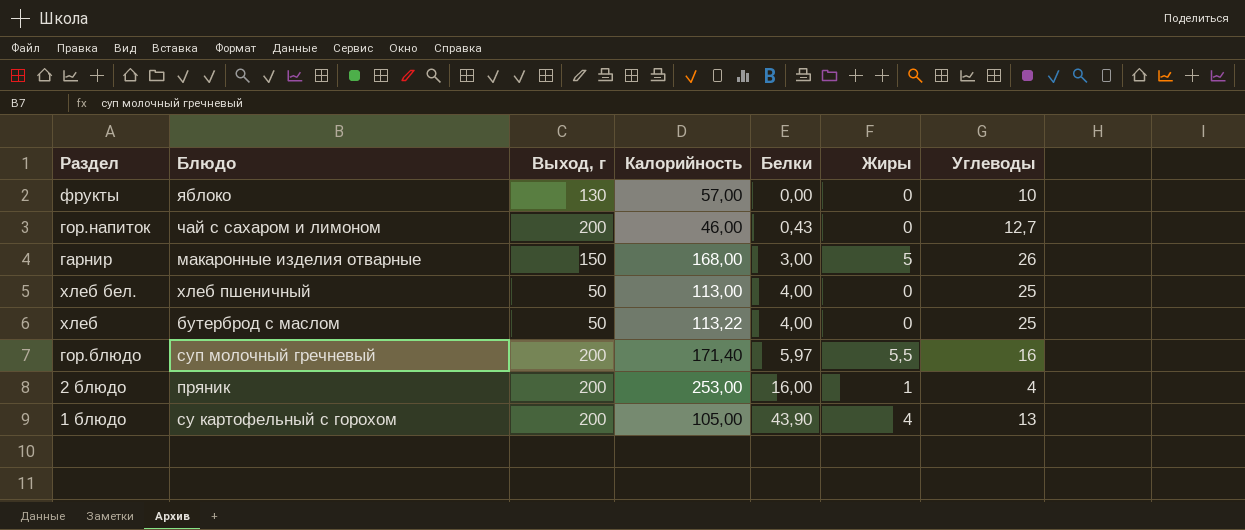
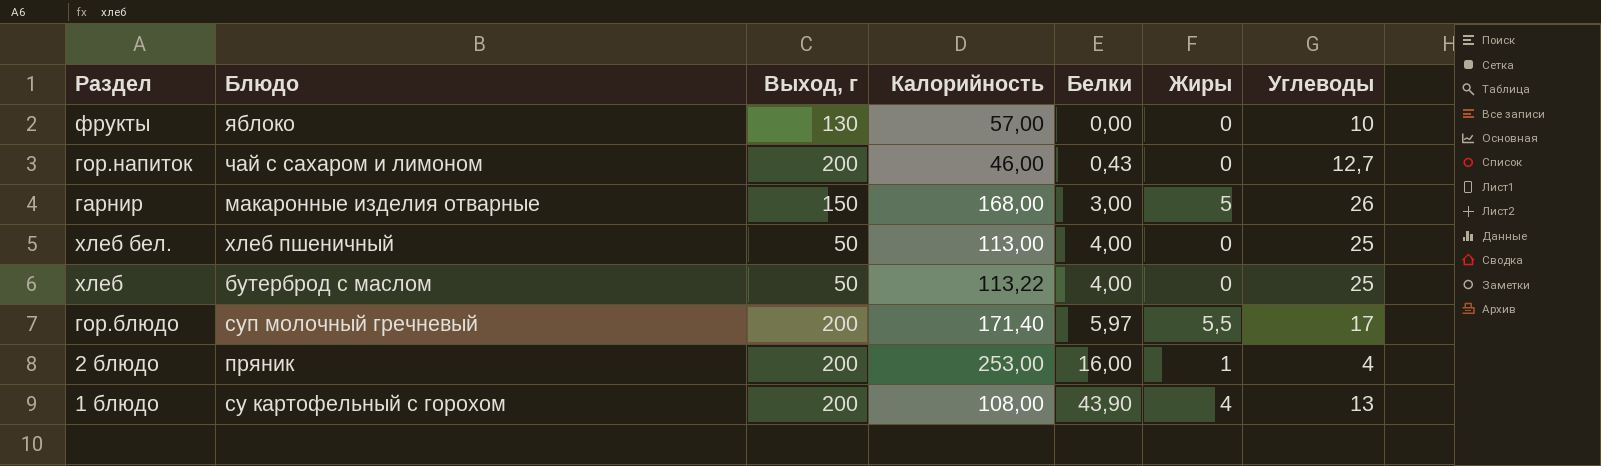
гор.блюдо | Углеводы: 16 -> 17
1 блюдо | Калорийность: 105,00 -> 108,00

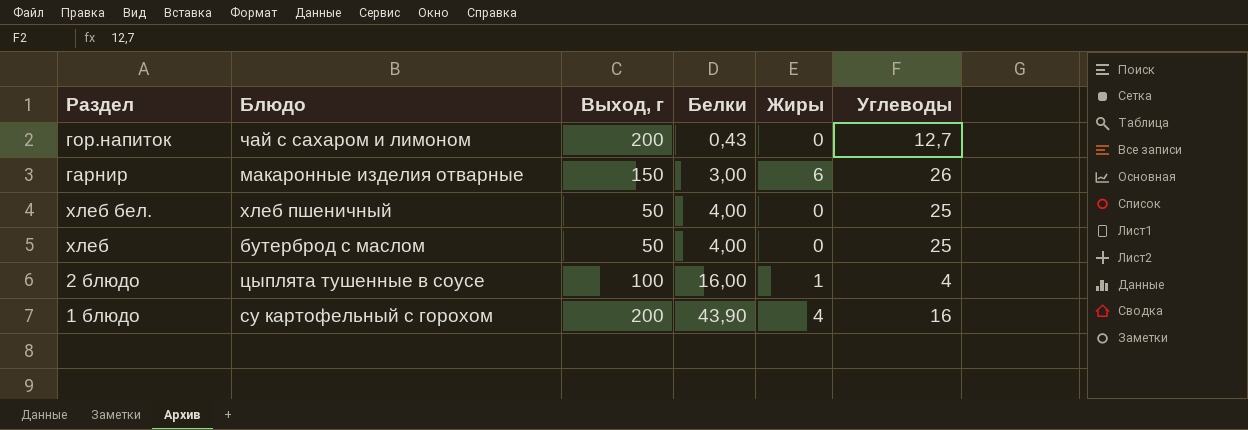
column Калорийность | position: 4 -> none
row фрукты: яблоко | 130 | 57,00 | 0,00 | 0 | 10 -> none
row гор.блюдо: суп молочный гречневый | 200 | 171,40 | 5,97 | 5,5 | 17 -> none
гарнир | Жиры: 5 -> 6
2 блюдо | Блюдо: пряник -> цыплята тушенные в соусе
2 блюдо | Выход, г: 200 -> 100
1 блюдо | Углеводы: 13 -> 16

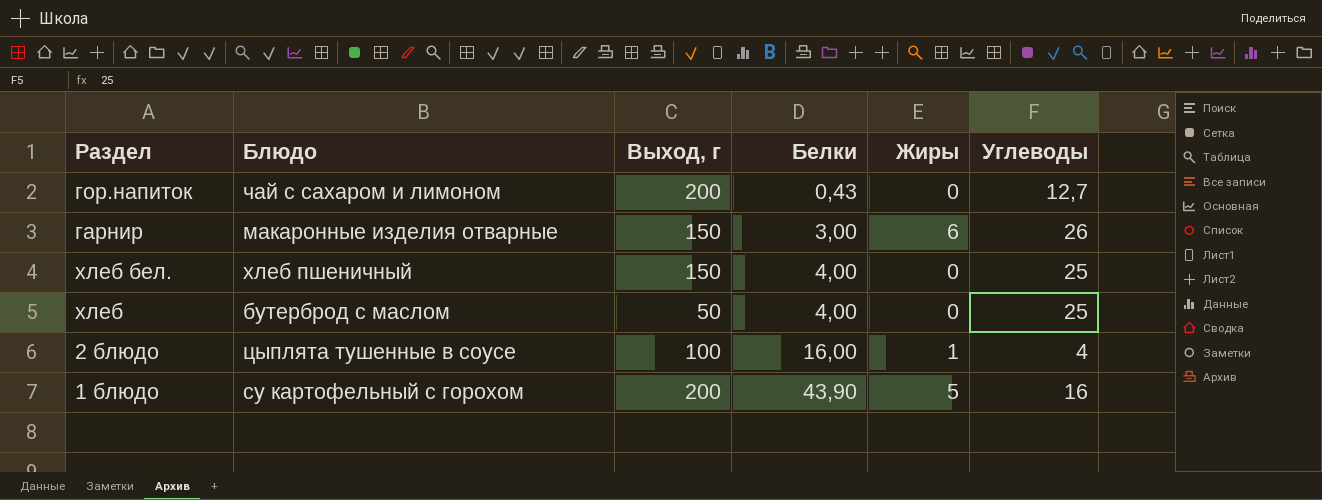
хлеб бел. | Выход, г: 50 -> 150
1 блюдо | Жиры: 4 -> 5

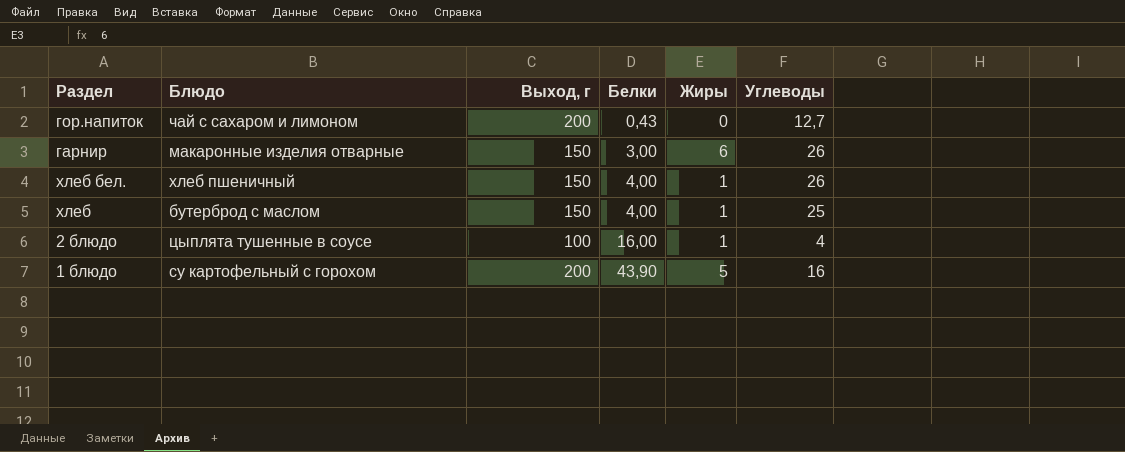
хлеб бел. | Жиры: 0 -> 1
хлеб бел. | Углеводы: 25 -> 26
хлеб | Выход, г: 50 -> 150
хлеб | Жиры: 0 -> 1

